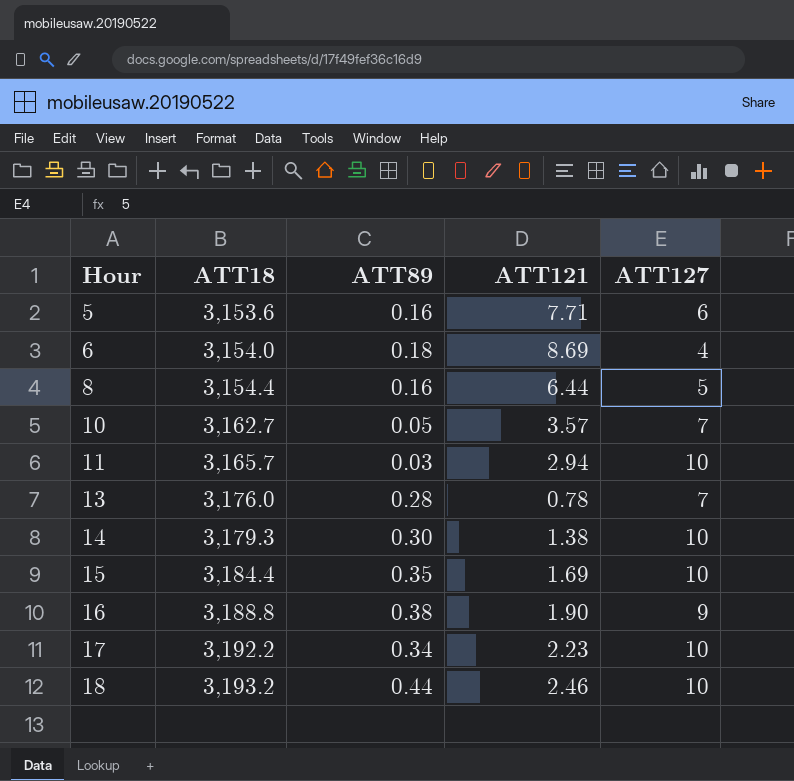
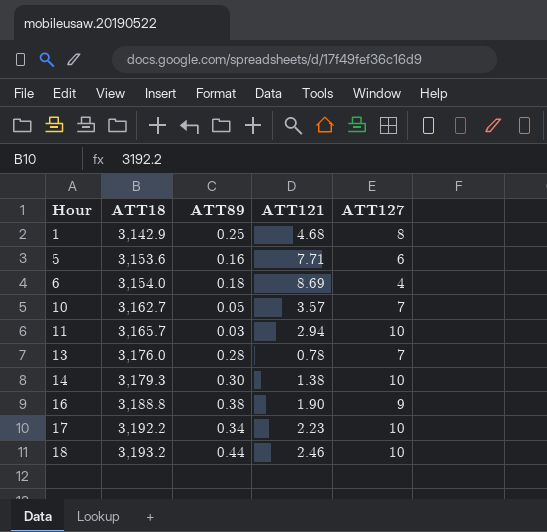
row 8: 3,154.4 | 0.16 | 6.44 | 5 -> none
row 15: 3,184.4 | 0.35 | 1.69 | 10 -> none
row 1: none -> 3,142.9 | 0.25 | 4.68 | 8

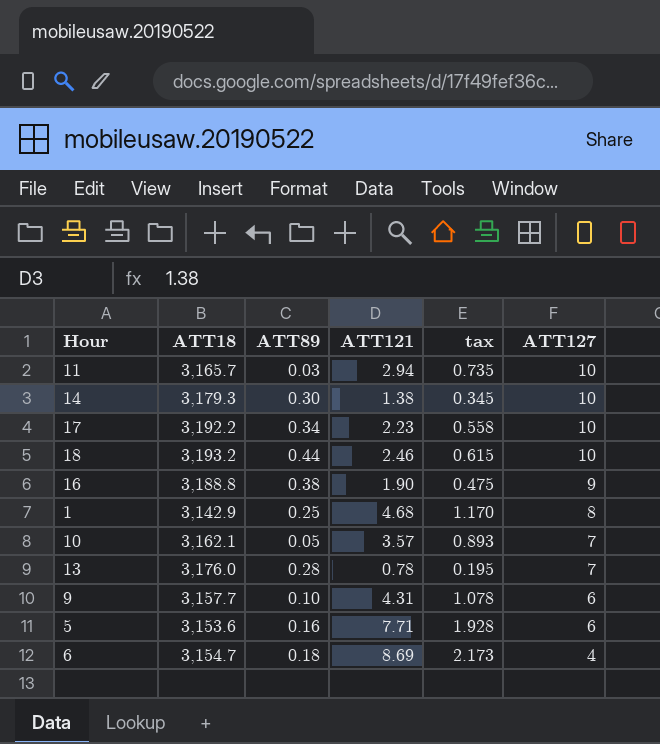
row order: Hour ascending -> ATT127 descending
column tax | formula: none -> [ATT121] * 0.25
10 | ATT18: 3,162.7 -> 3,162.1
row 9: none -> 3,157.7 | 0.10 | 4.31 | 1.078 | 6
6 | ATT18: 3,154.0 -> 3,154.7

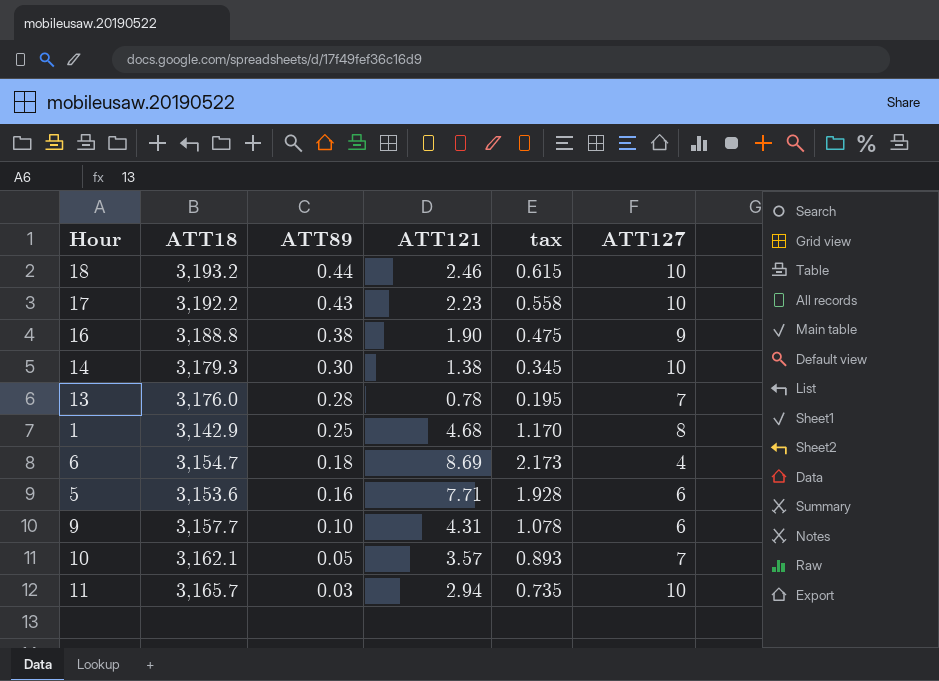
row order: ATT127 descending -> ATT89 descending
17 | ATT89: 0.34 -> 0.43

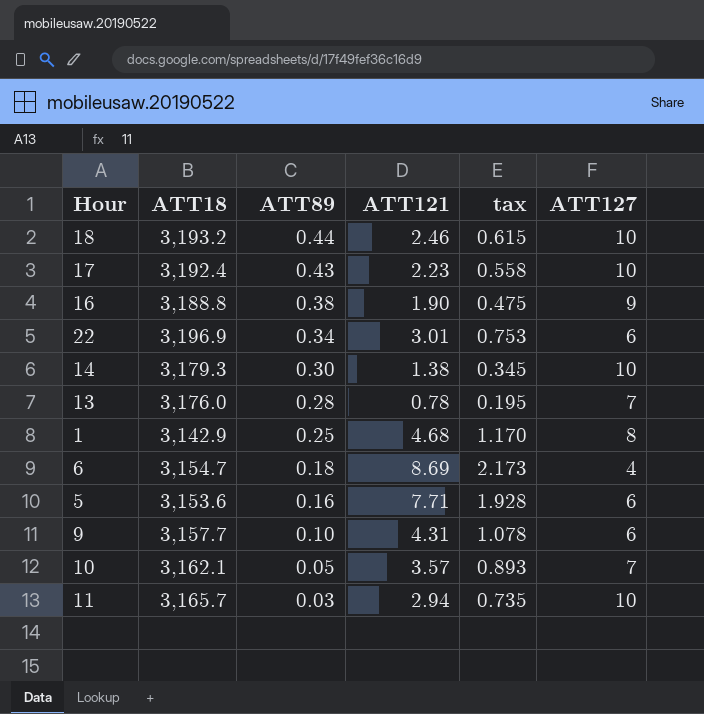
17 | ATT18: 3,192.2 -> 3,192.4
row 22: none -> 3,196.9 | 0.34 | 3.01 | 0.753 | 6

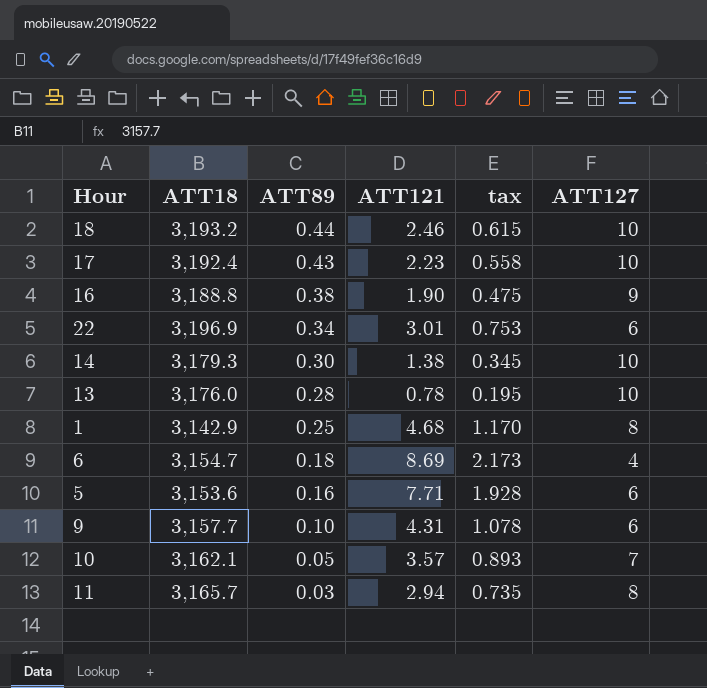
13 | ATT127: 7 -> 10
11 | ATT127: 10 -> 8

